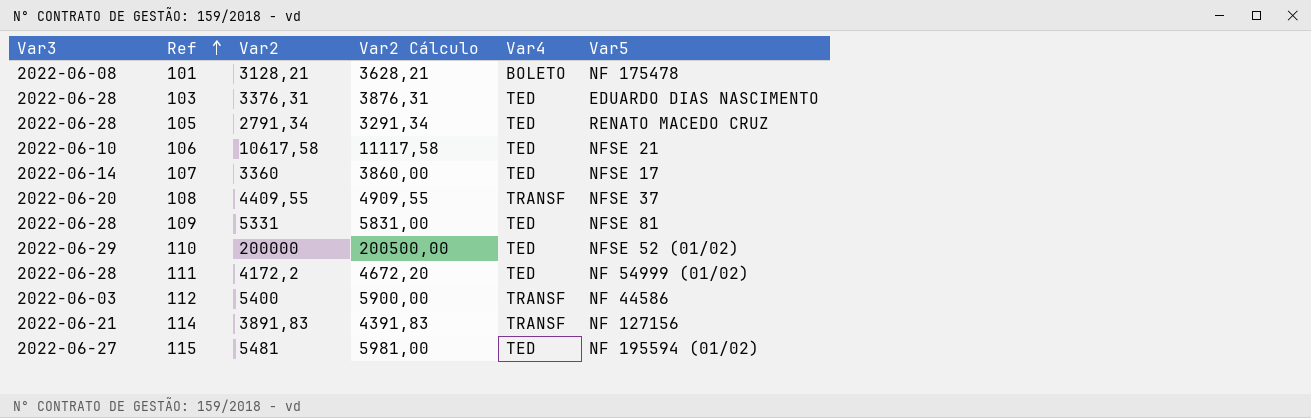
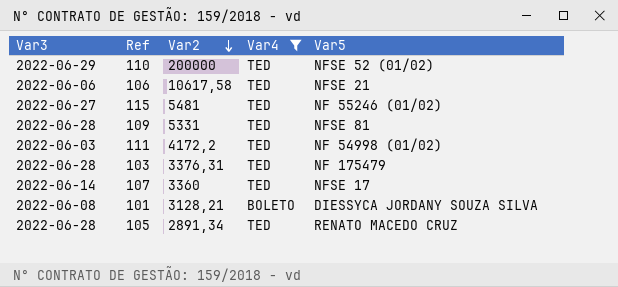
filter: none -> Var4 != TRANSF
row order: Ref ascending -> Var2 descending
column Var2 Cálculo | formula: [Var2] + 500 -> none
106 | Var3: 2022-06-10 -> 2022-06-06
115 | Var5: NF 195594 (01/02) -> NF 55246 (01/02)
111 | Var3: 2022-06-28 -> 2022-06-03
111 | Var5: NF 54999 (01/02) -> NF 54998 (01/02)
103 | Var5: EDUARDO DIAS NASCIMENTO -> NF 175479
101 | Var5: NF 175478 -> DIESSYCA JORDANY SOUZA SILVA
105 | Var2: 2791,34 -> 2891,34

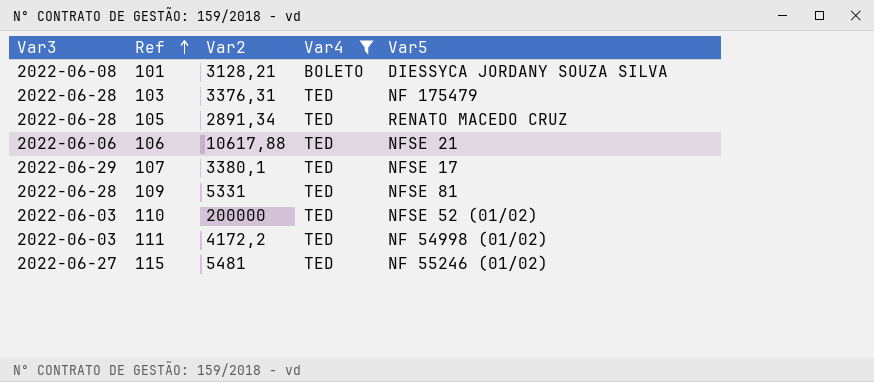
row order: Var2 descending -> Ref ascending
106 | Var2: 10617,58 -> 10617,88
107 | Var3: 2022-06-14 -> 2022-06-29
107 | Var2: 3360 -> 3380,1
110 | Var3: 2022-06-29 -> 2022-06-03

